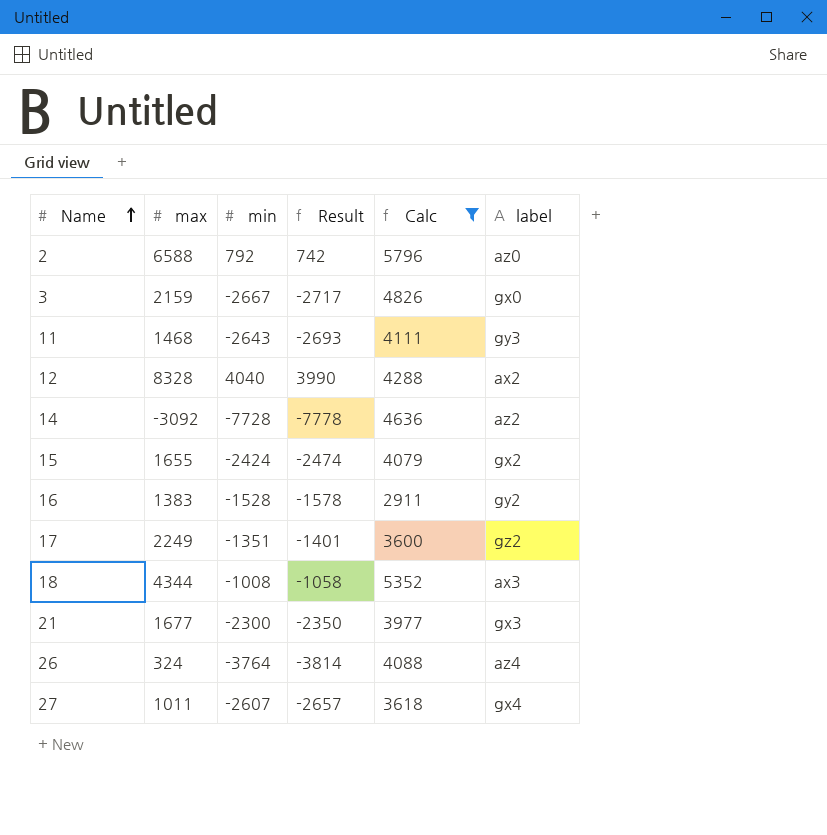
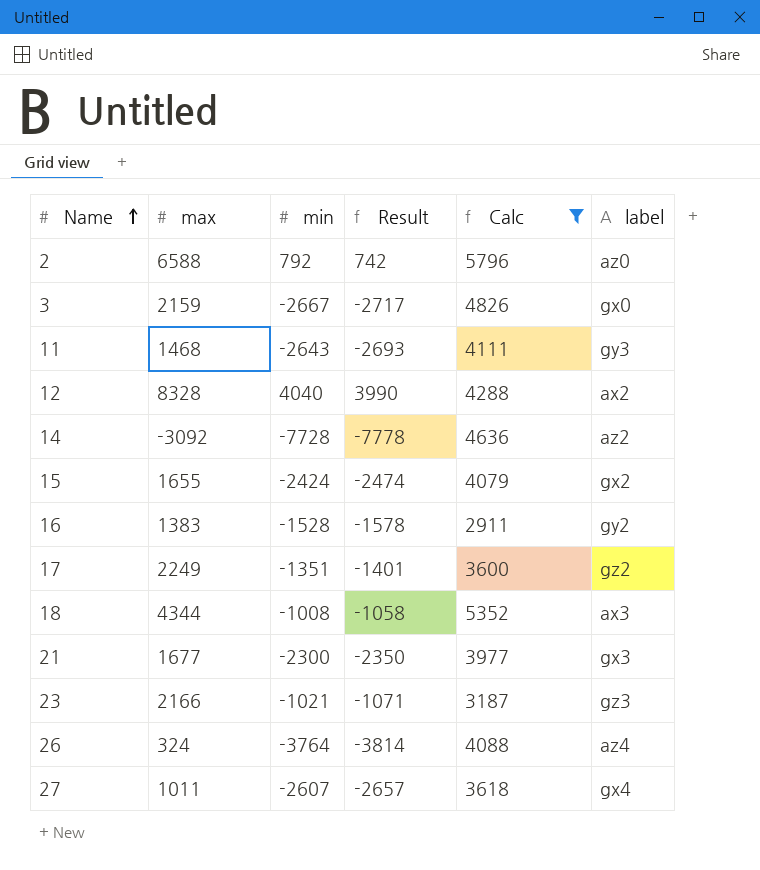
row 23: none -> 2166 | -1021 | -1071 | 3187 | gz3

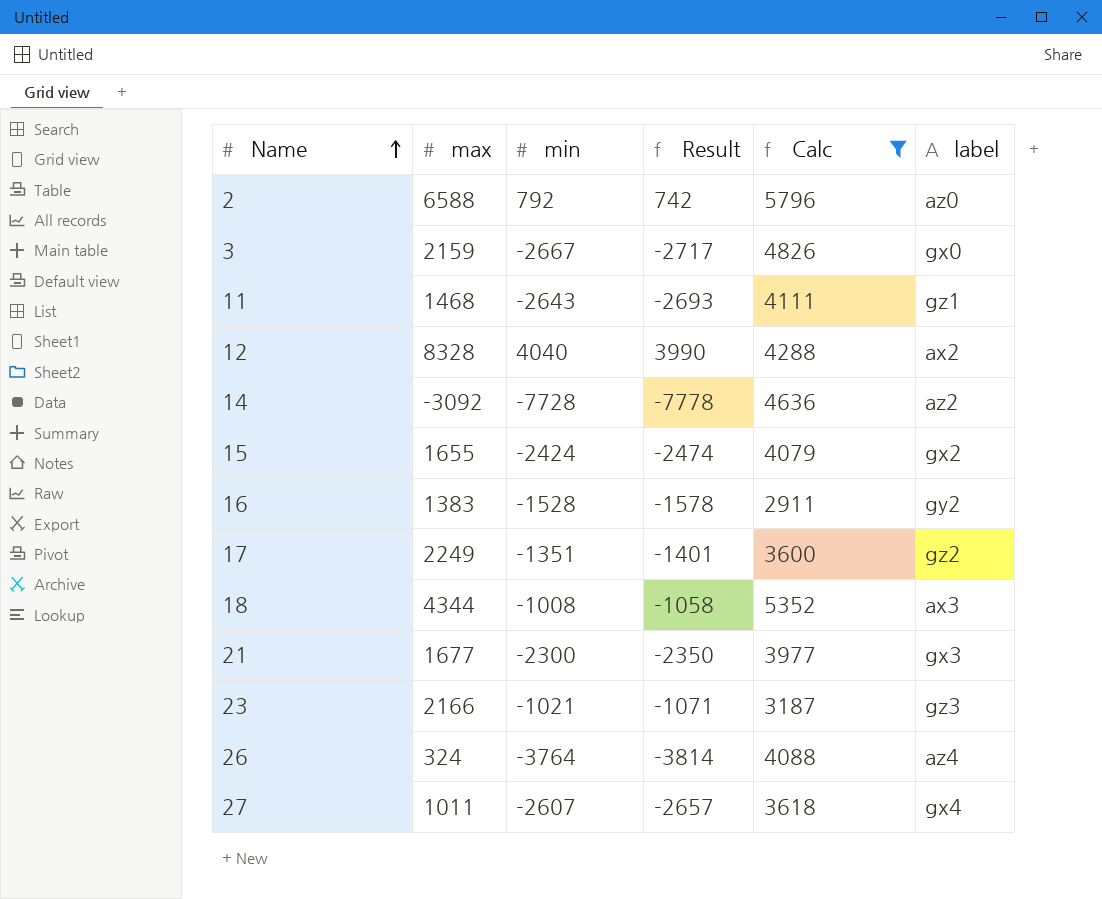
11 | label: gy3 -> gz1

